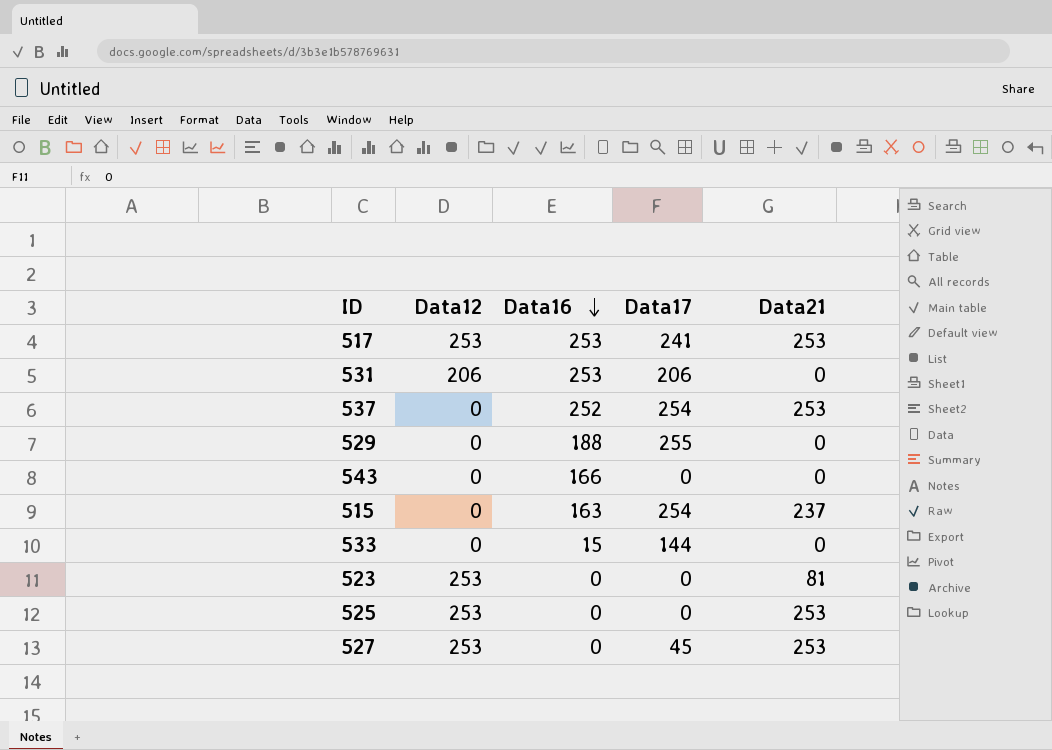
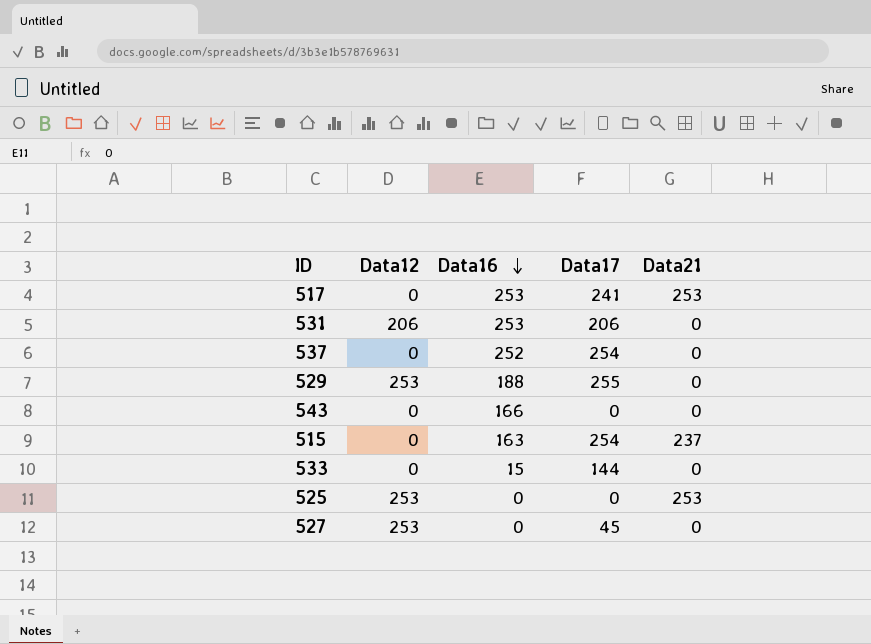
row 523: 253 | 0 | 0 | 81 -> none
517 | Data12: 253 -> 0
537 | Data21: 253 -> 0
529 | Data12: 0 -> 253
527 | Data21: 253 -> 0

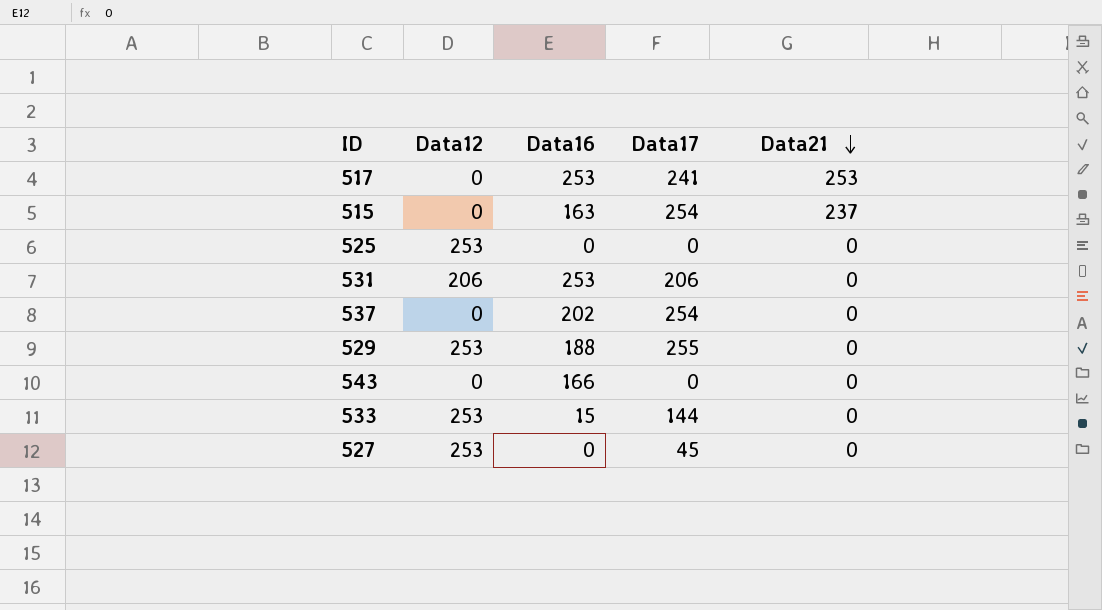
row order: Data16 descending -> Data21 descending
525 | Data21: 253 -> 0
537 | Data16: 252 -> 202
533 | Data12: 0 -> 253

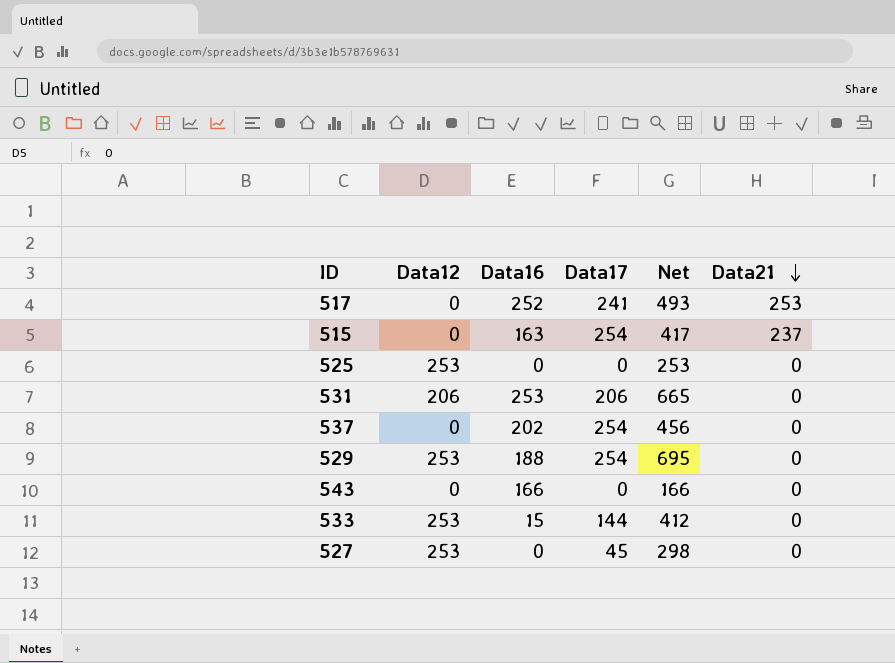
column Net | formula: none -> [Data12] + [Data16] + [Data17]
517 | Data16: 253 -> 252
529 | Data17: 255 -> 254

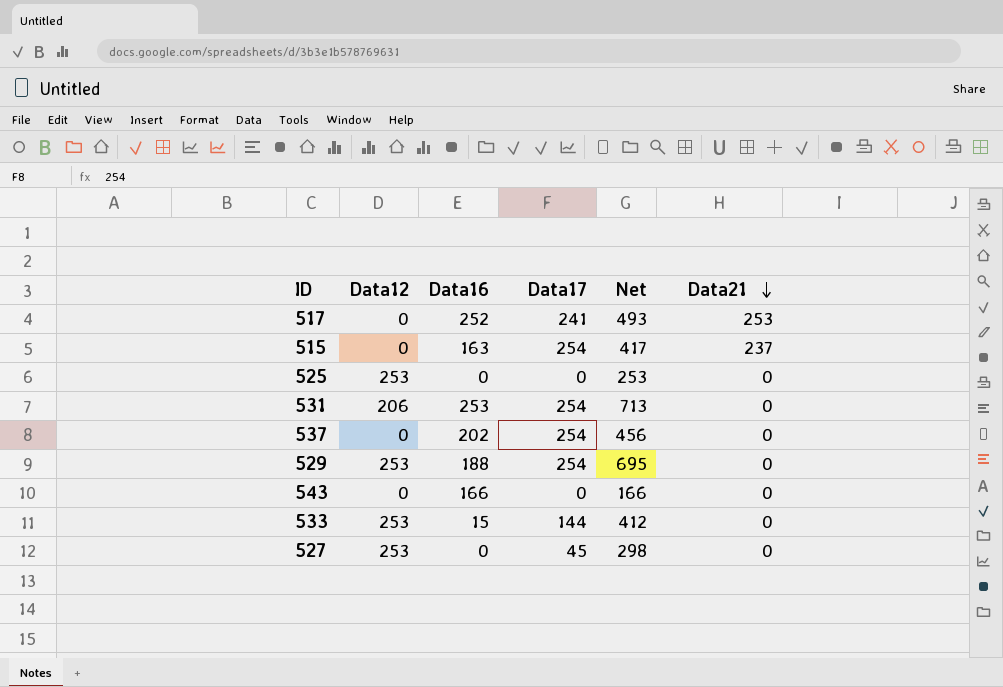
531 | Data17: 206 -> 254
531 | Net: 665 -> 713

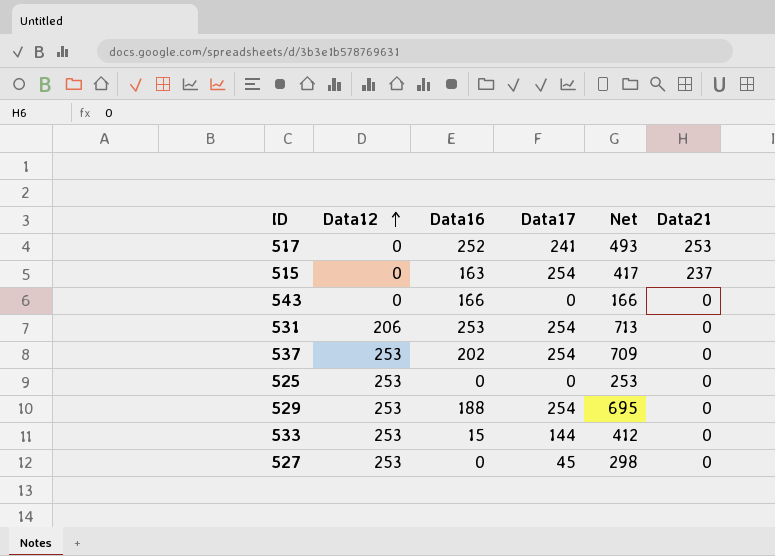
row order: Data21 descending -> Data12 ascending
537 | Data12: 0 -> 253
537 | Net: 456 -> 709

